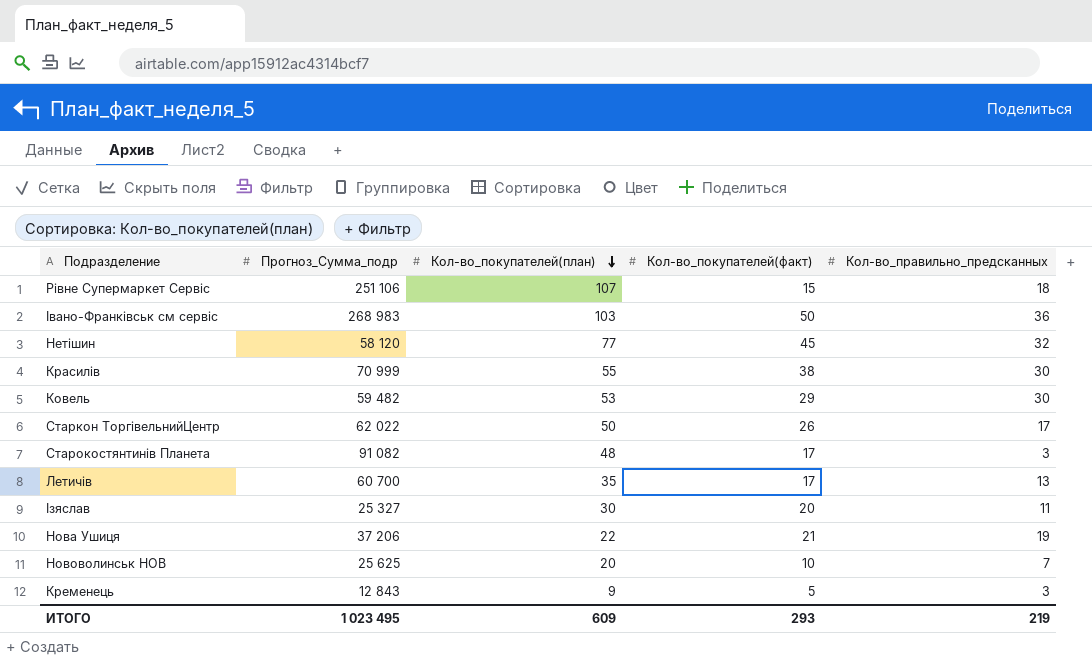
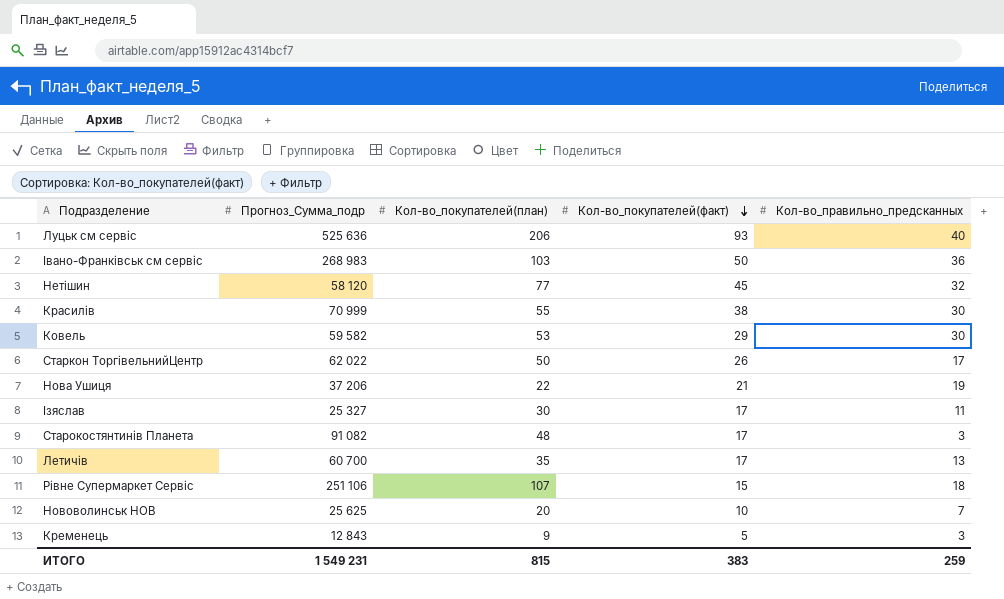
row order: Кол-во_покупателей(план) descending -> Кол-во_покупателей(факт) descending
row Луцьк см сервіс: none -> 525 636 | 206 | 93 | 40
Ковель | Прогноз_Сумма_подр: 59 482 -> 59 582
Ізяслав | Кол-во_покупателей(факт): 20 -> 17
ИТОГО | Прогноз_Сумма_подр: 1 023 495 -> 1 549 231
ИТОГО | Кол-во_покупателей(план): 609 -> 815
ИТОГО | Кол-во_покупателей(факт): 293 -> 383
ИТОГО | Кол-во_правильно_предсканных: 219 -> 259

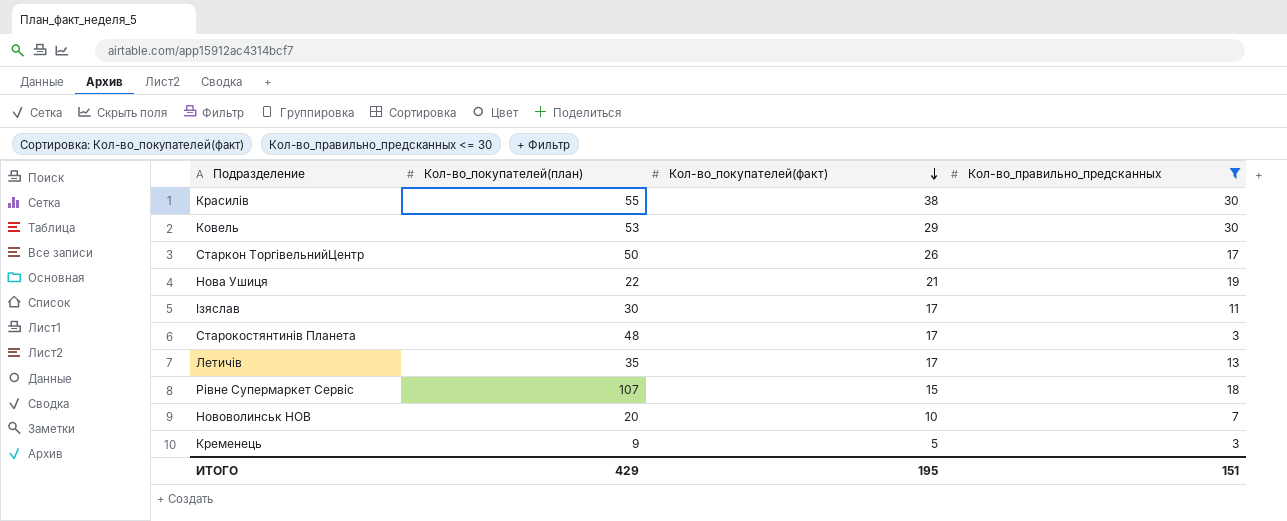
filter: none -> Кол-во_правильно_предсканных <= 30
column Прогноз_Сумма_подр | position: 2 -> none
ИТОГО | Кол-во_покупателей(план): 815 -> 429
ИТОГО | Кол-во_покупателей(факт): 383 -> 195
ИТОГО | Кол-во_правильно_предсканных: 259 -> 151

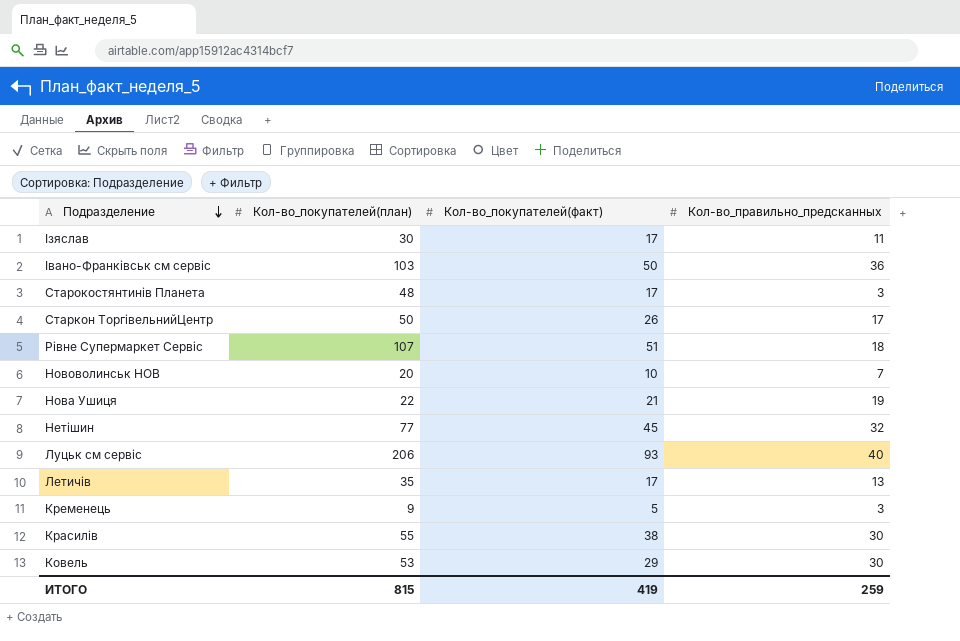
filter: Кол-во_правильно_предсканных <= 30 -> none
row order: Кол-во_покупателей(факт) descending -> Подразделение descending
Рівне Супермаркет Сервіс | Кол-во_покупателей(факт): 15 -> 51
ИТОГО | Кол-во_покупателей(план): 429 -> 815
ИТОГО | Кол-во_покупателей(факт): 195 -> 419
ИТОГО | Кол-во_правильно_предсканных: 151 -> 259

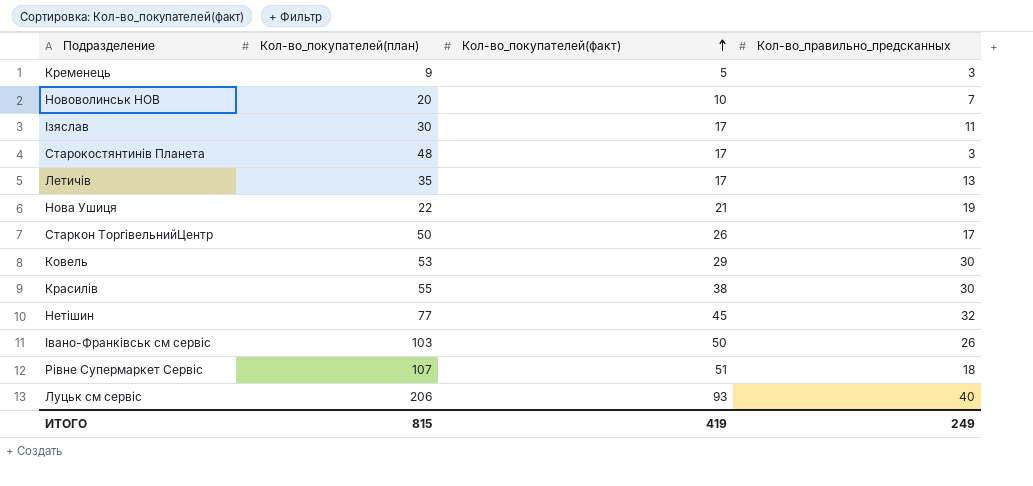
row order: Подразделение descending -> Кол-во_покупателей(факт) ascending
Івано-Франківськ см сервіс | Кол-во_правильно_предсканных: 36 -> 26
ИТОГО | Кол-во_правильно_предсканных: 259 -> 249

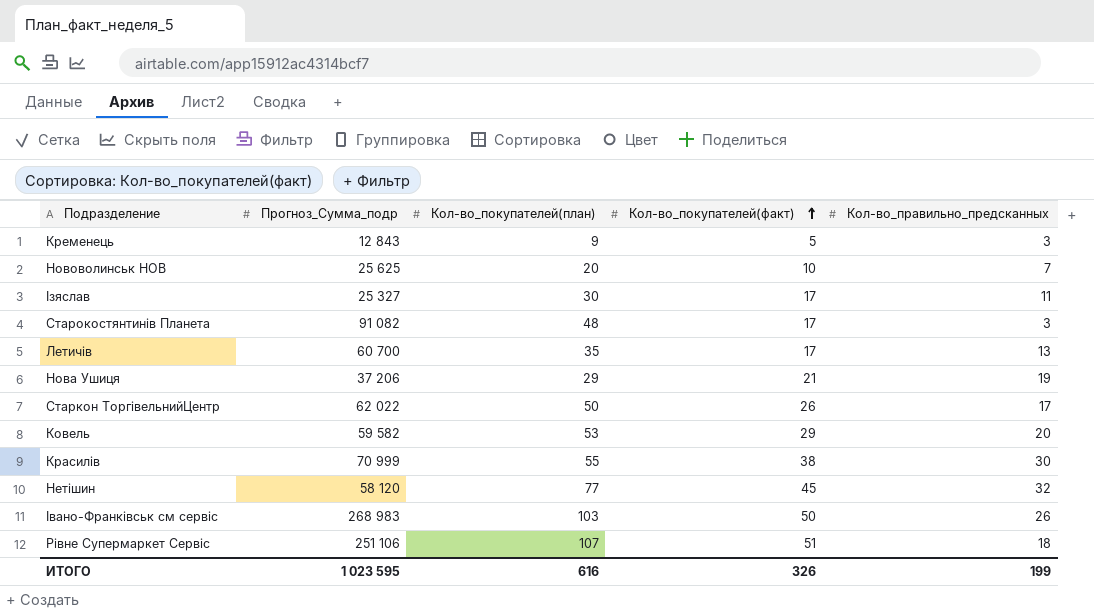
column Прогноз_Сумма_подр | position: none -> 2
row Луцьк см сервіс: 206 | 93 | 40 -> none
Нова Ушиця | Кол-во_покупателей(план): 22 -> 29
Ковель | Кол-во_правильно_предсканных: 30 -> 20
ИТОГО | Кол-во_покупателей(план): 815 -> 616
ИТОГО | Кол-во_покупателей(факт): 419 -> 326
ИТОГО | Кол-во_правильно_предсканных: 249 -> 199

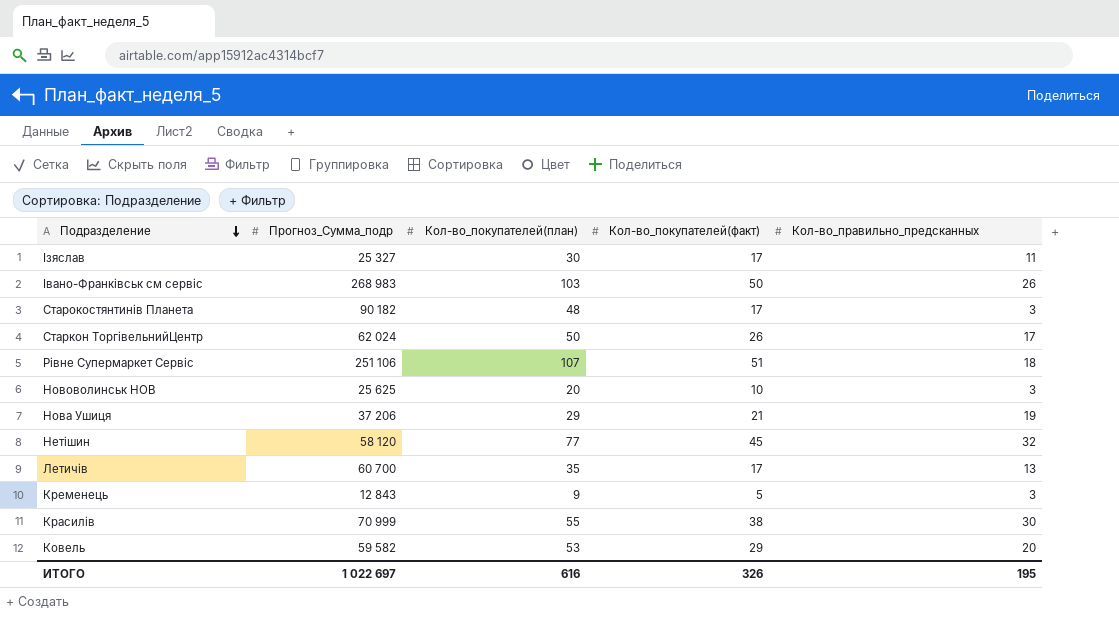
row order: Кол-во_покупателей(факт) ascending -> Подразделение descending
Старокостянтинів Планета | Прогноз_Сумма_подр: 91 082 -> 90 182
Старкон ТоргівельнийЦентр | Прогноз_Сумма_подр: 62 022 -> 62 024
Нововолинськ НОВ | Кол-во_правильно_предсканных: 7 -> 3
ИТОГО | Прогноз_Сумма_подр: 1 023 595 -> 1 022 697
ИТОГО | Кол-во_правильно_предсканных: 199 -> 195

